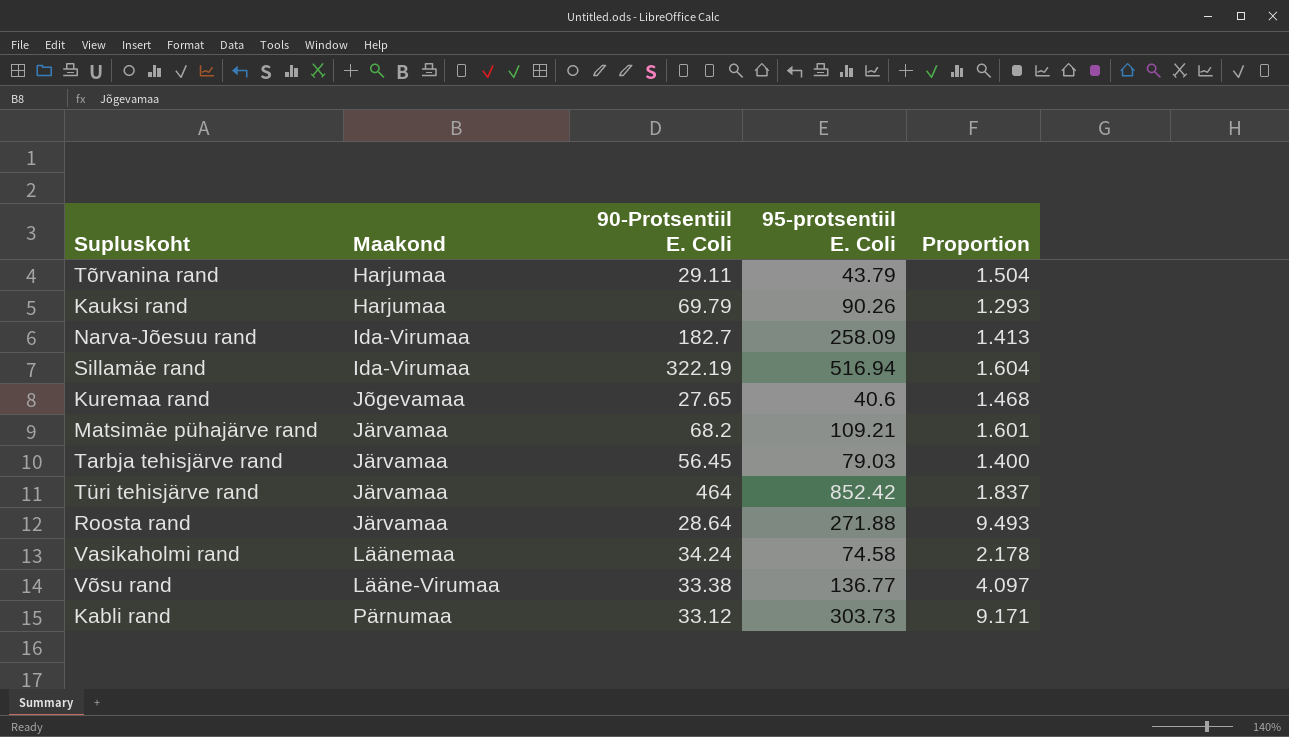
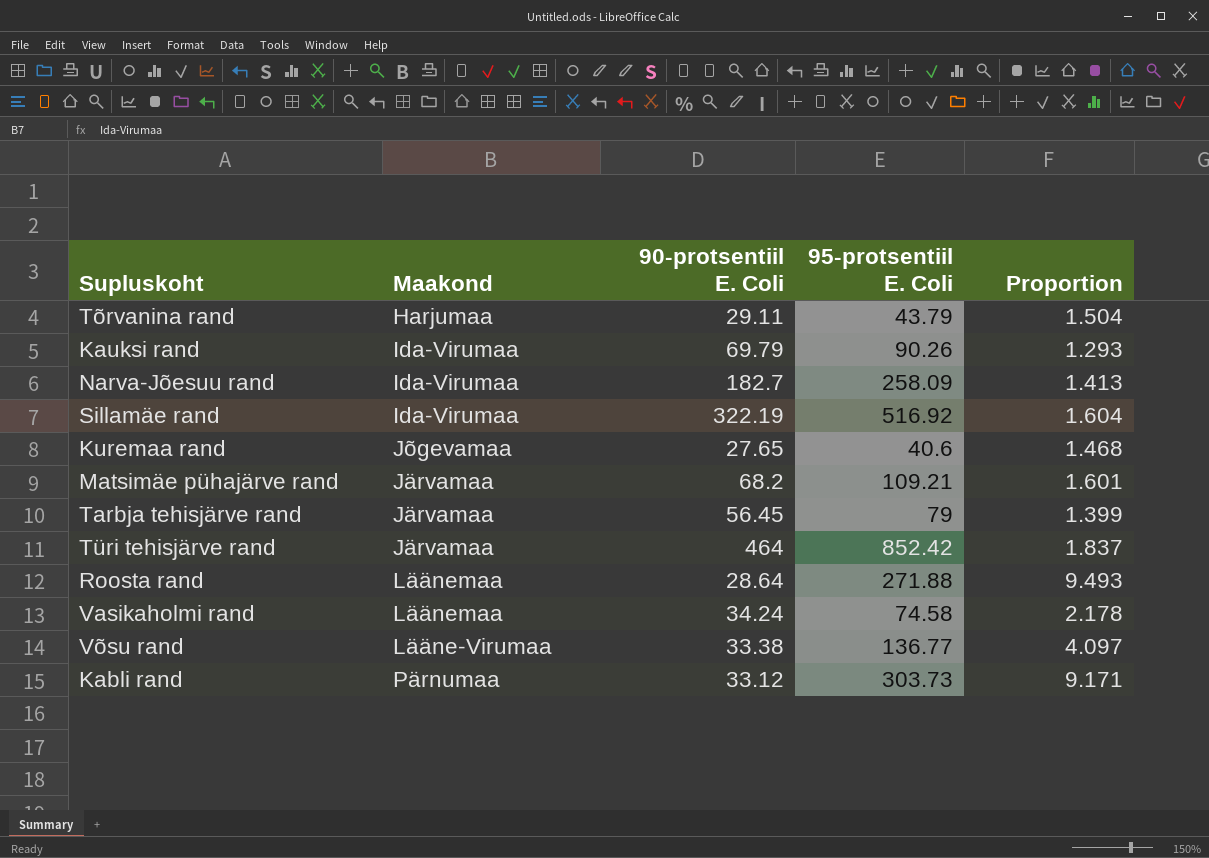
column name: 90-Protsentiil E. Coli -> 90-protsentiil E. Coli
Kauksi rand | Maakond: Harjumaa -> Ida-Virumaa
Sillamäe rand | 95-protsentiil E. Coli: 516.94 -> 516.92
Tarbja tehisjärve rand | 95-protsentiil E. Coli: 79.03 -> 79
Tarbja tehisjärve rand | Proportion: 1.400 -> 1.399
Roosta rand | Maakond: Järvamaa -> Läänemaa

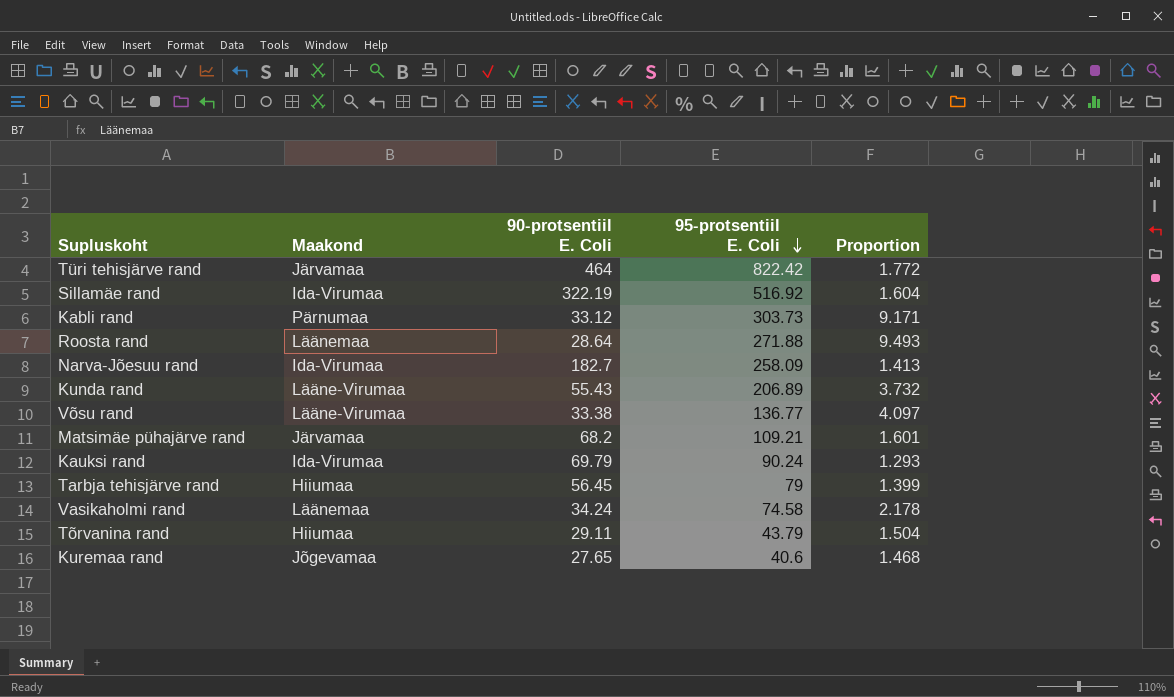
row order: none -> 95-protsentiil E. Coli descending
Türi tehisjärve rand | 95-protsentiil E. Coli: 852.42 -> 822.42
Türi tehisjärve rand | Proportion: 1.837 -> 1.772
row Kunda rand: none -> Lääne-Virumaa | 55.43 | 206.89 | 3.732
Kauksi rand | 95-protsentiil E. Coli: 90.26 -> 90.24
Tarbja tehisjärve rand | Maakond: Järvamaa -> Hiiumaa
Tõrvanina rand | Maakond: Harjumaa -> Hiiumaa

